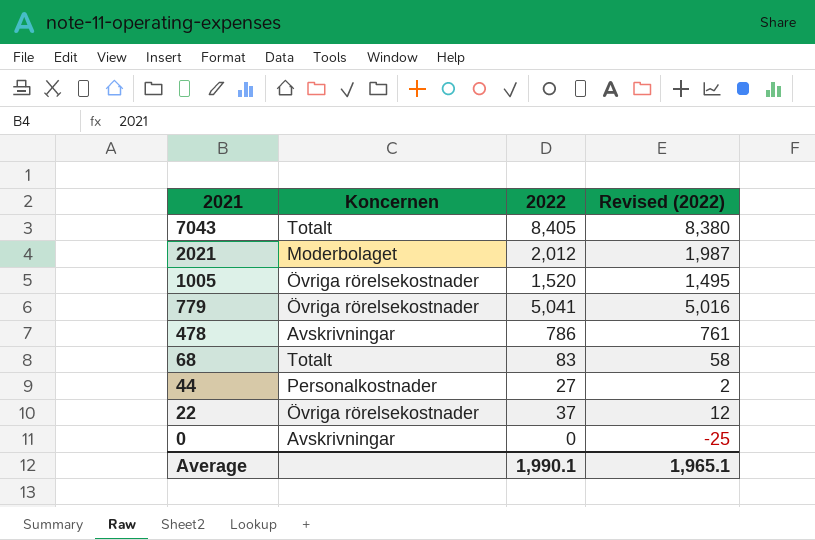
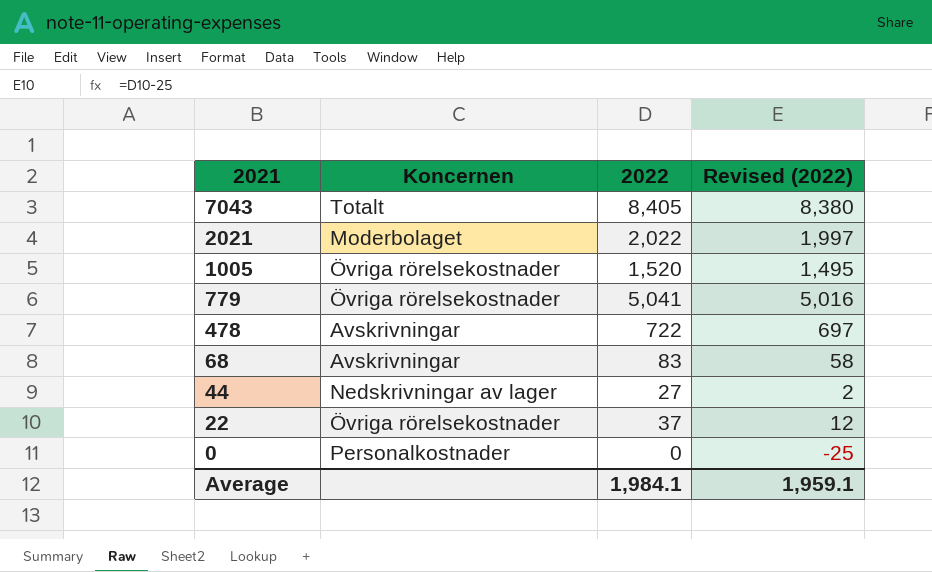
2021 | 2022: 2,012 -> 2,022
2021 | Revised (2022): 1,987 -> 1,997
478 | 2022: 786 -> 722
478 | Revised (2022): 761 -> 697
68 | Koncernen: Totalt -> Avskrivningar
44 | Koncernen: Personalkostnader -> Nedskrivningar av lager
0 | Koncernen: Avskrivningar -> Personalkostnader
Average | 2022: 1,990.1 -> 1,984.1
Average | Revised (2022): 1,965.1 -> 1,959.1

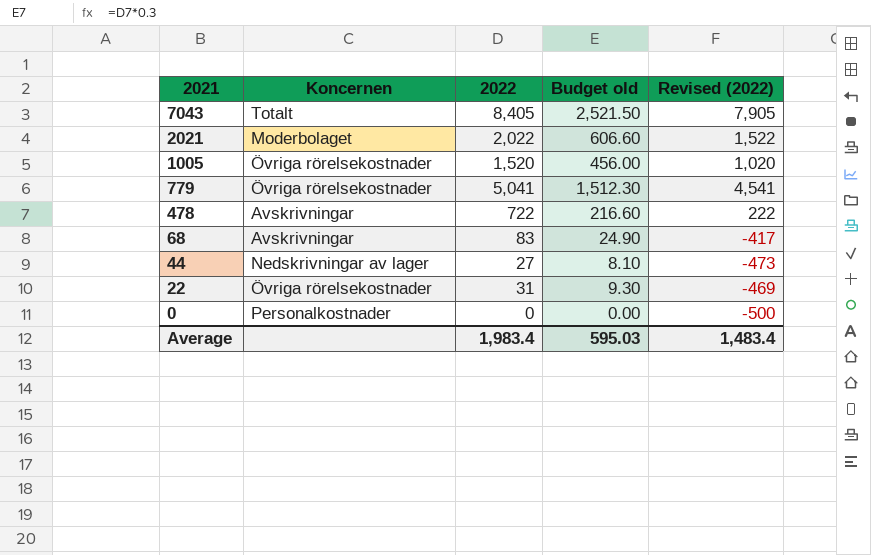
column Budget old | formula: none -> [2022] * 0.3
column Revised (2022) | formula: [2022] - 25 -> [2022] - 500
22 | 2022: 37 -> 31
Average | 2022: 1,984.1 -> 1,983.4
Average | Revised (2022): 1,959.1 -> 1,483.4

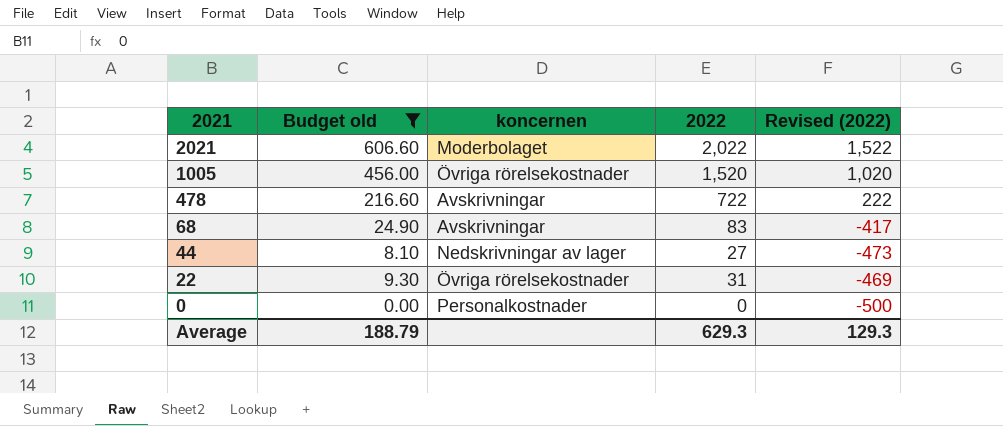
filter: none -> Budget old <= 606.60
column Budget old | position: 4 -> 2
column name: Koncernen -> koncernen
Average | Budget old: 595.03 -> 188.79
Average | 2022: 1,983.4 -> 629.3
Average | Revised (2022): 1,483.4 -> 129.3

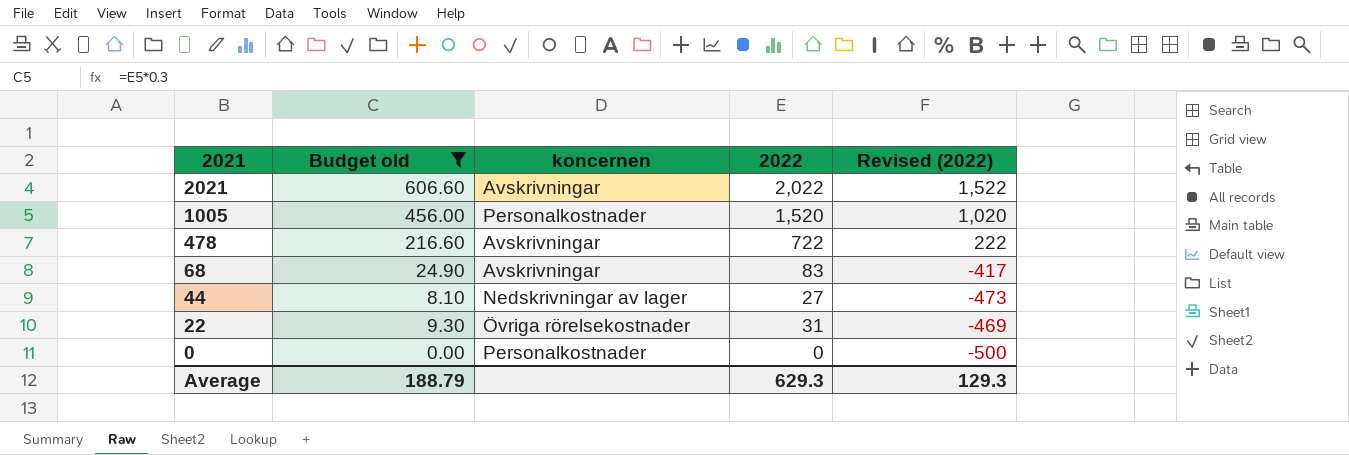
2021 | koncernen: Moderbolaget -> Avskrivningar
1005 | koncernen: Övriga rörelsekostnader -> Personalkostnader

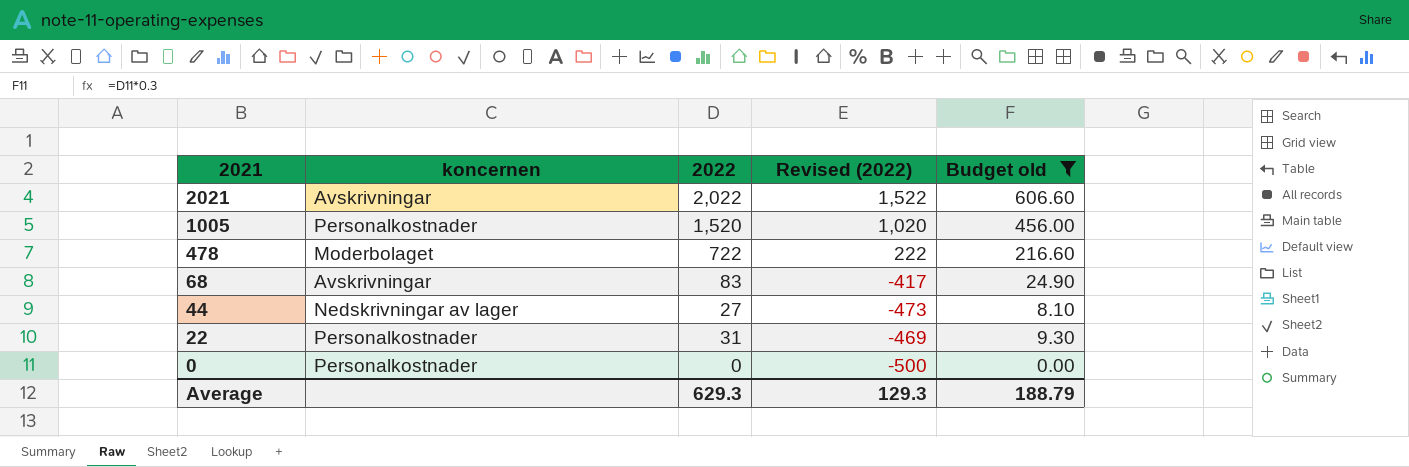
column Budget old | position: 2 -> 5
478 | koncernen: Avskrivningar -> Moderbolaget
22 | koncernen: Övriga rörelsekostnader -> Personalkostnader

